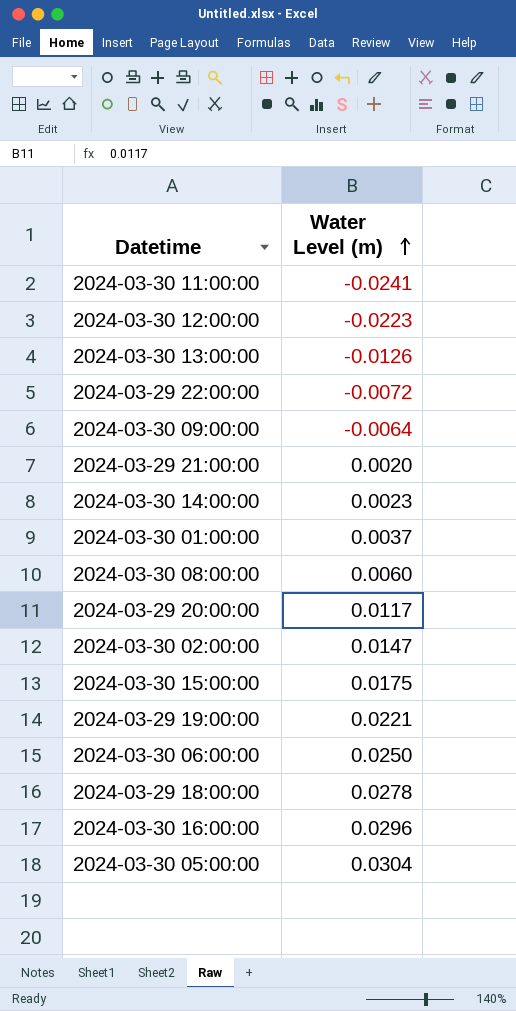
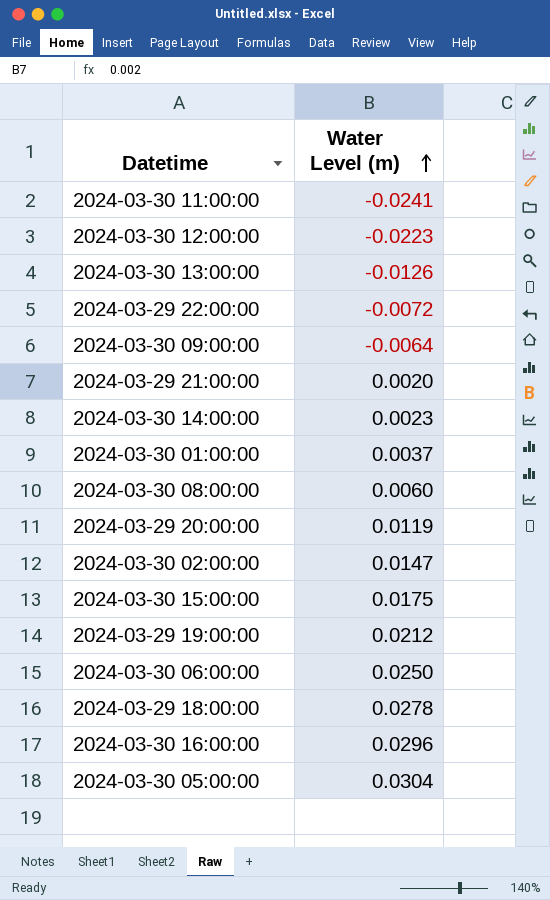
2024-03-29 20:00:00 | Water Level (m): 0.0117 -> 0.0119
2024-03-29 19:00:00 | Water Level (m): 0.0221 -> 0.0212

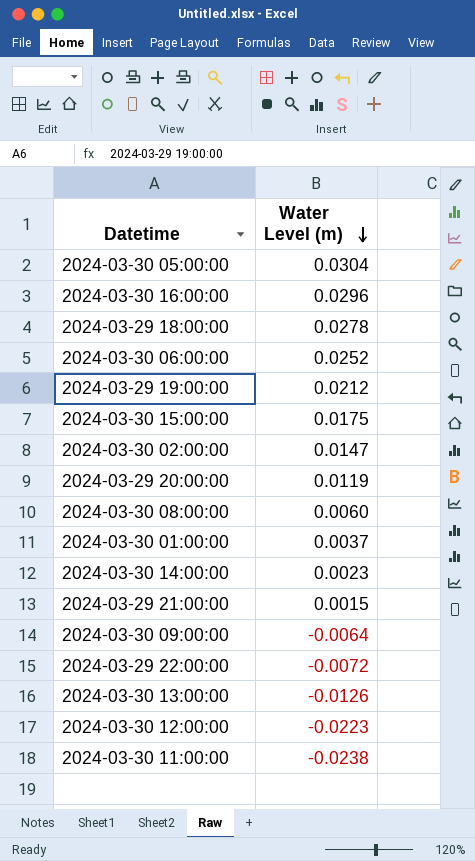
row order: Water Level (m) ascending -> Water Level (m) descending
2024-03-30 06:00:00 | Water Level (m): 0.0250 -> 0.0252
2024-03-29 21:00:00 | Water Level (m): 0.0020 -> 0.0015
2024-03-30 11:00:00 | Water Level (m): -0.0241 -> -0.0238

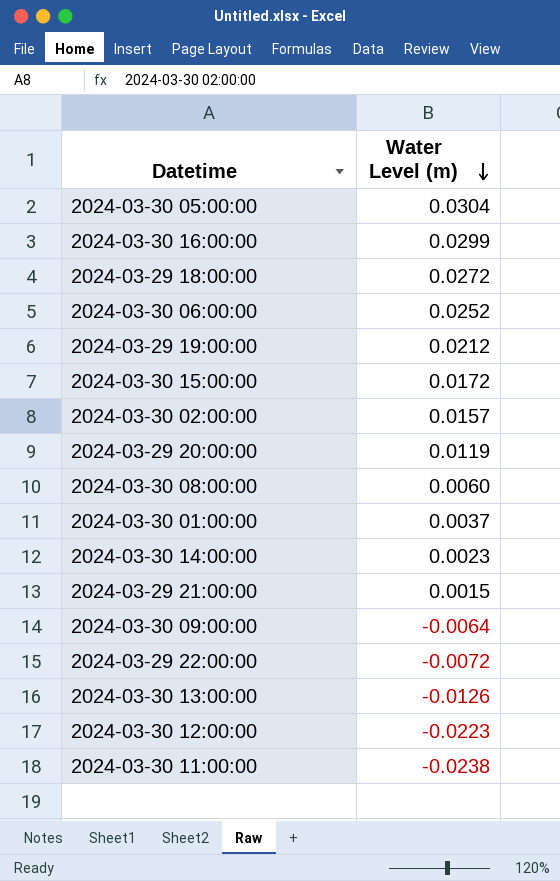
2024-03-30 16:00:00 | Water Level (m): 0.0296 -> 0.0299
2024-03-29 18:00:00 | Water Level (m): 0.0278 -> 0.0272
2024-03-30 15:00:00 | Water Level (m): 0.0175 -> 0.0172
2024-03-30 02:00:00 | Water Level (m): 0.0147 -> 0.0157

